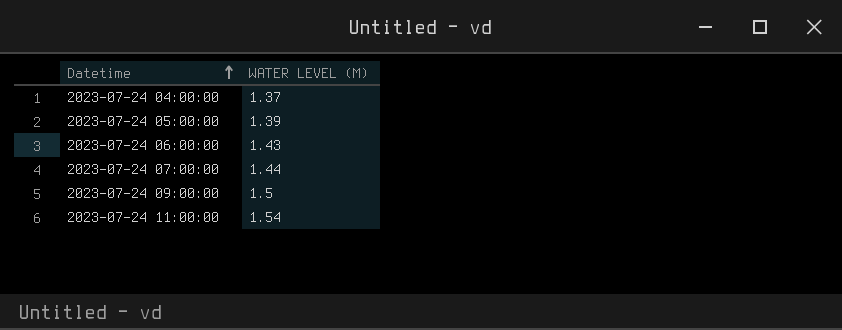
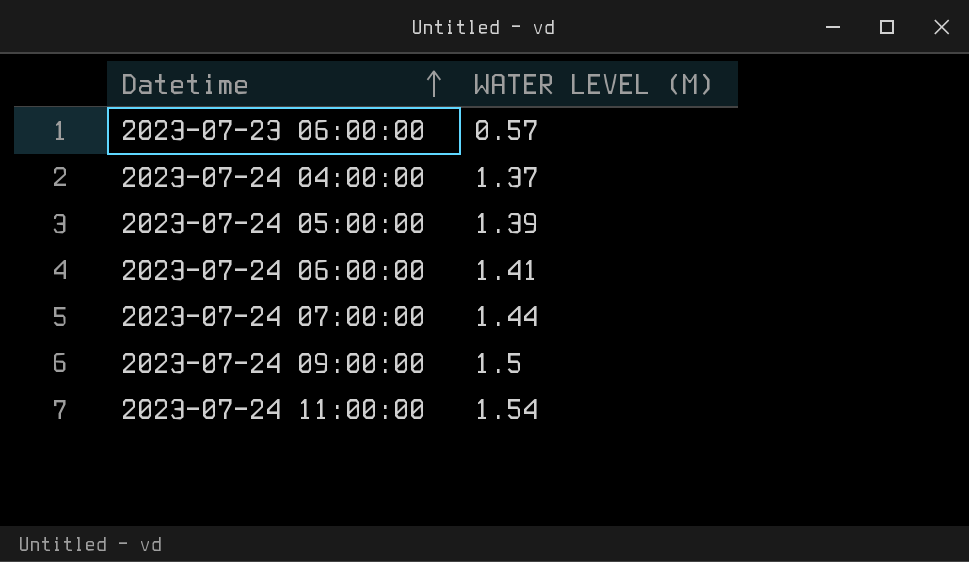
row 2023-07-23 06:00:00: none -> 0.57
2023-07-24 06:00:00 | WATER LEVEL (M): 1.43 -> 1.41

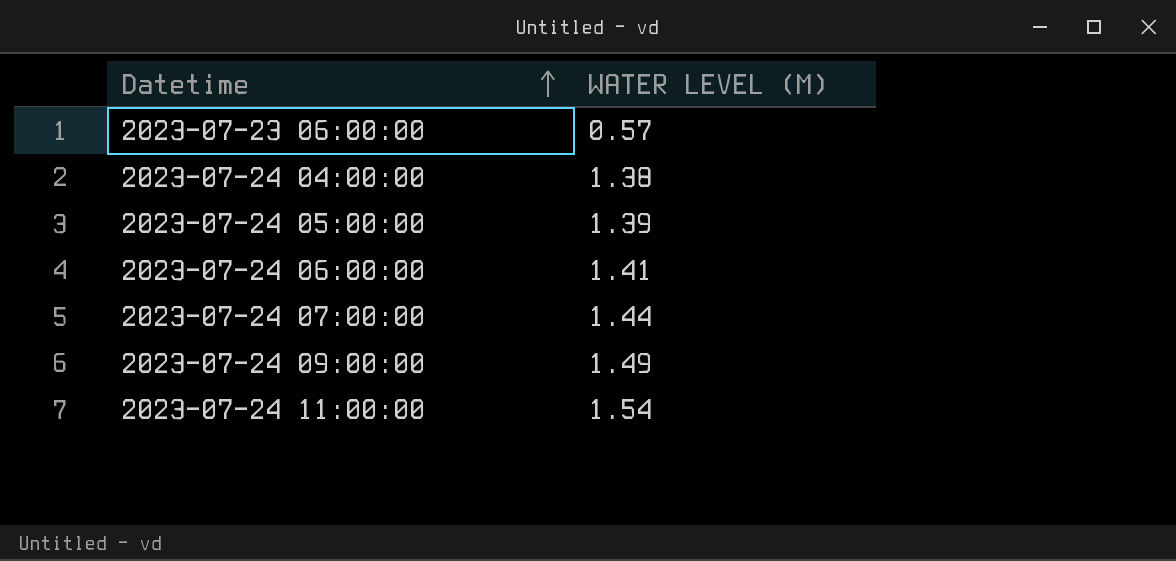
2023-07-24 04:00:00 | WATER LEVEL (M): 1.37 -> 1.38
2023-07-24 09:00:00 | WATER LEVEL (M): 1.5 -> 1.49

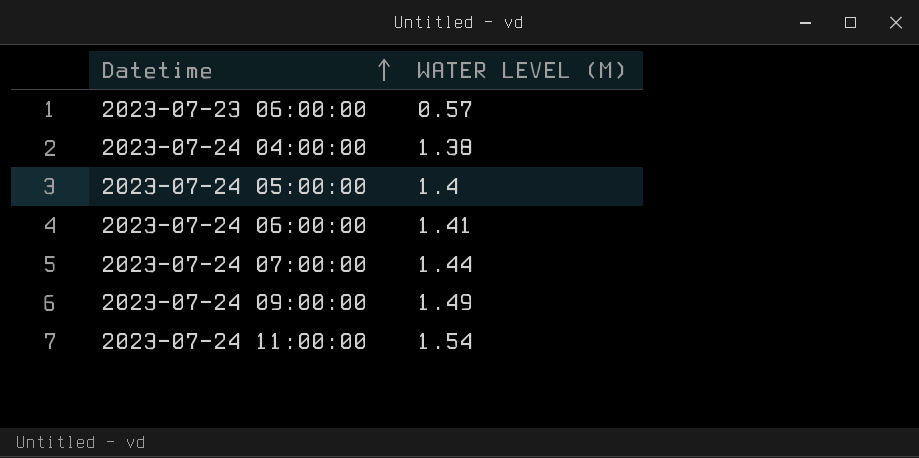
2023-07-24 05:00:00 | WATER LEVEL (M): 1.39 -> 1.4

